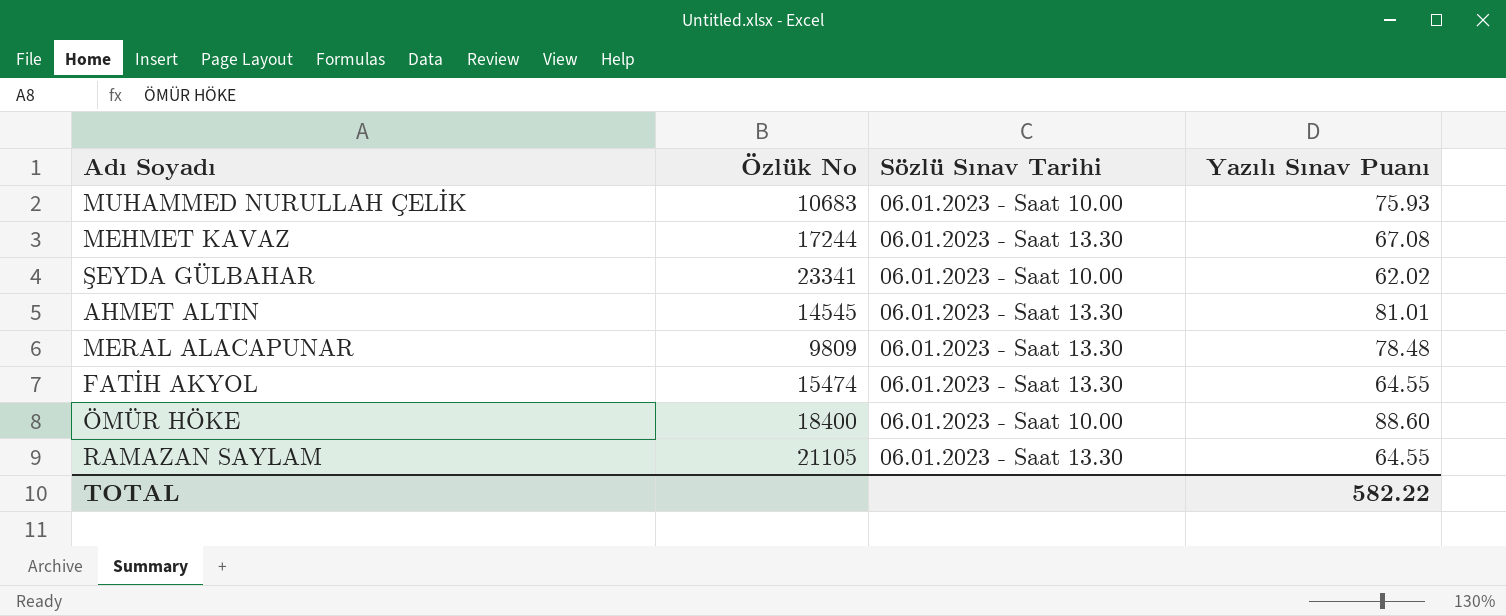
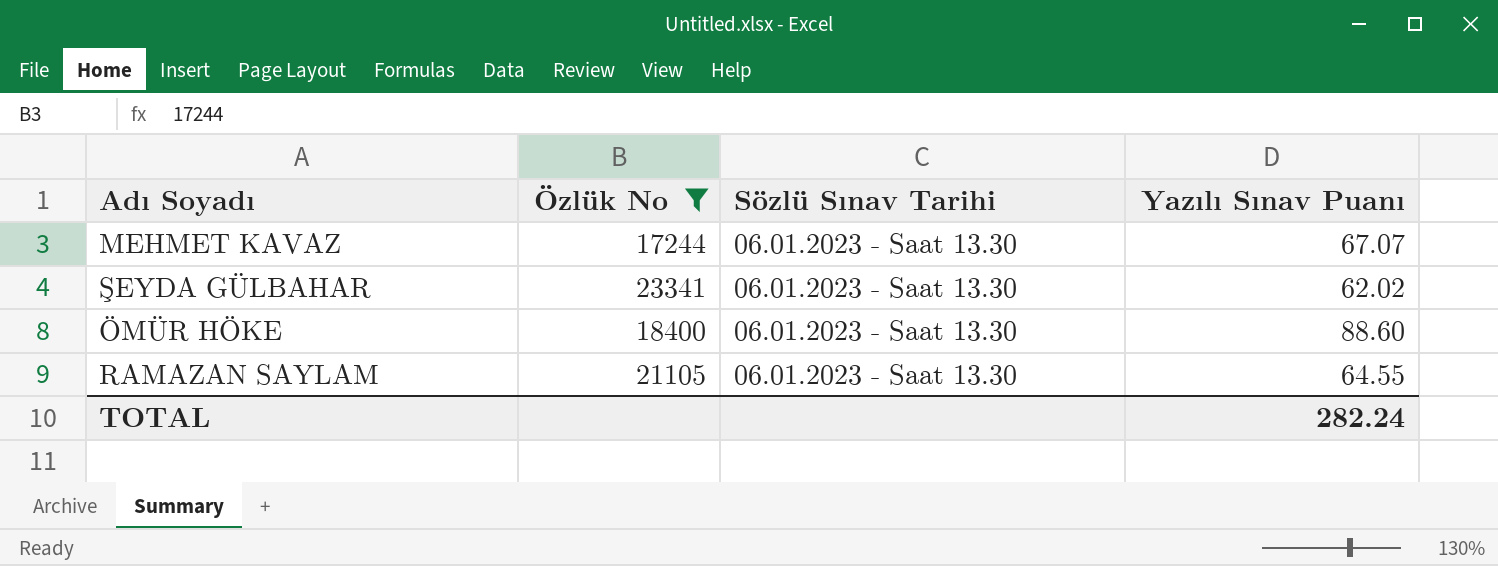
filter: none -> Özlük No >= 17244
MEHMET KAVAZ | Yazılı Sınav Puanı: 67.08 -> 67.07
ŞEYDA GÜLBAHAR | Sözlü Sınav Tarihi: 06.01.2023 - Saat 10.00 -> 06.01.2023 - Saat 13.30
ÖMÜR HÖKE | Sözlü Sınav Tarihi: 06.01.2023 - Saat 10.00 -> 06.01.2023 - Saat 13.30
TOTAL | Yazılı Sınav Puanı: 582.22 -> 282.24

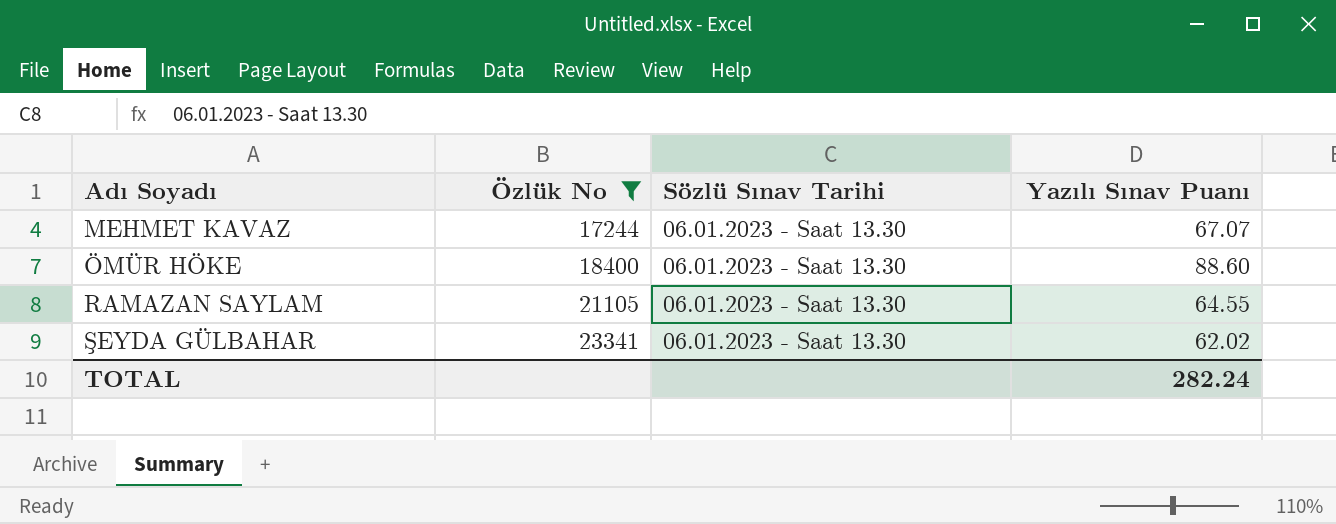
row order: none -> Adı Soyadı ascending

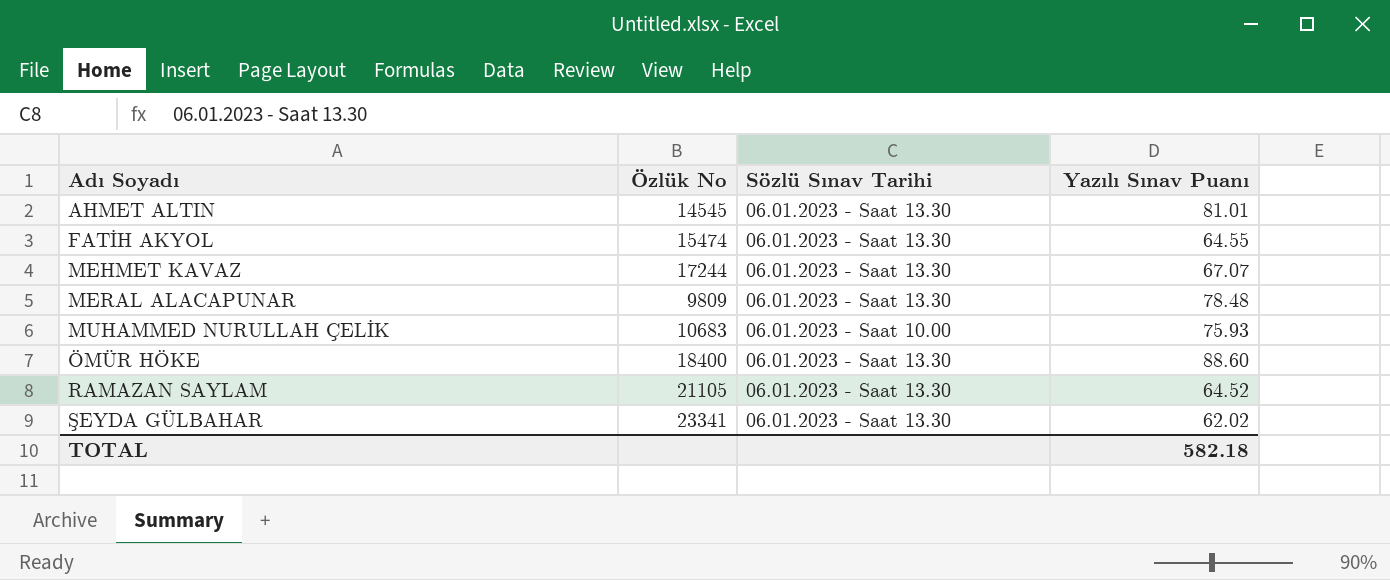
filter: Özlük No >= 17244 -> none
RAMAZAN SAYLAM | Yazılı Sınav Puanı: 64.55 -> 64.52
TOTAL | Yazılı Sınav Puanı: 282.24 -> 582.18

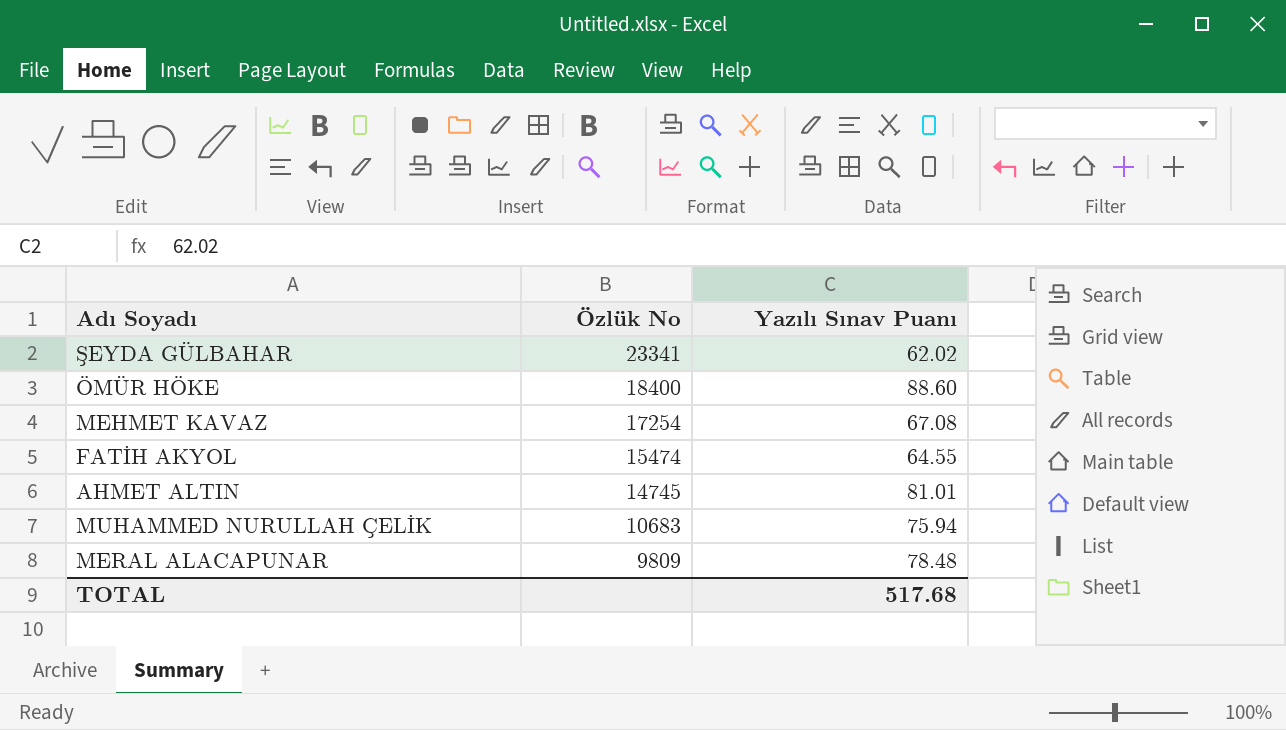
row order: Adı Soyadı ascending -> Özlük No descending
column Sözlü Sınav Tarihi | position: 3 -> none
row RAMAZAN SAYLAM: 21105 | 06.01.2023 - Saat 13.30 | 64.52 -> none
MEHMET KAVAZ | Özlük No: 17244 -> 17254
MEHMET KAVAZ | Yazılı Sınav Puanı: 67.07 -> 67.08
AHMET ALTIN | Özlük No: 14545 -> 14745
MUHAMMED NURULLAH ÇELİK | Yazılı Sınav Puanı: 75.93 -> 75.94
TOTAL | Yazılı Sınav Puanı: 582.18 -> 517.68

